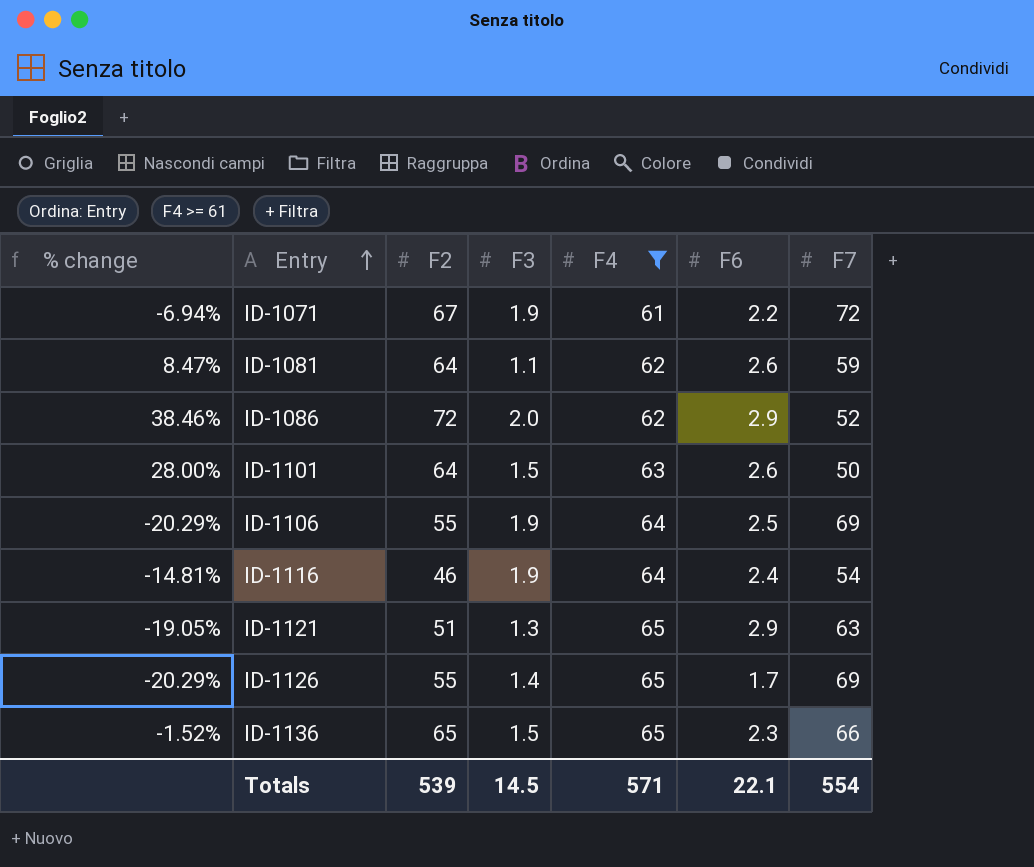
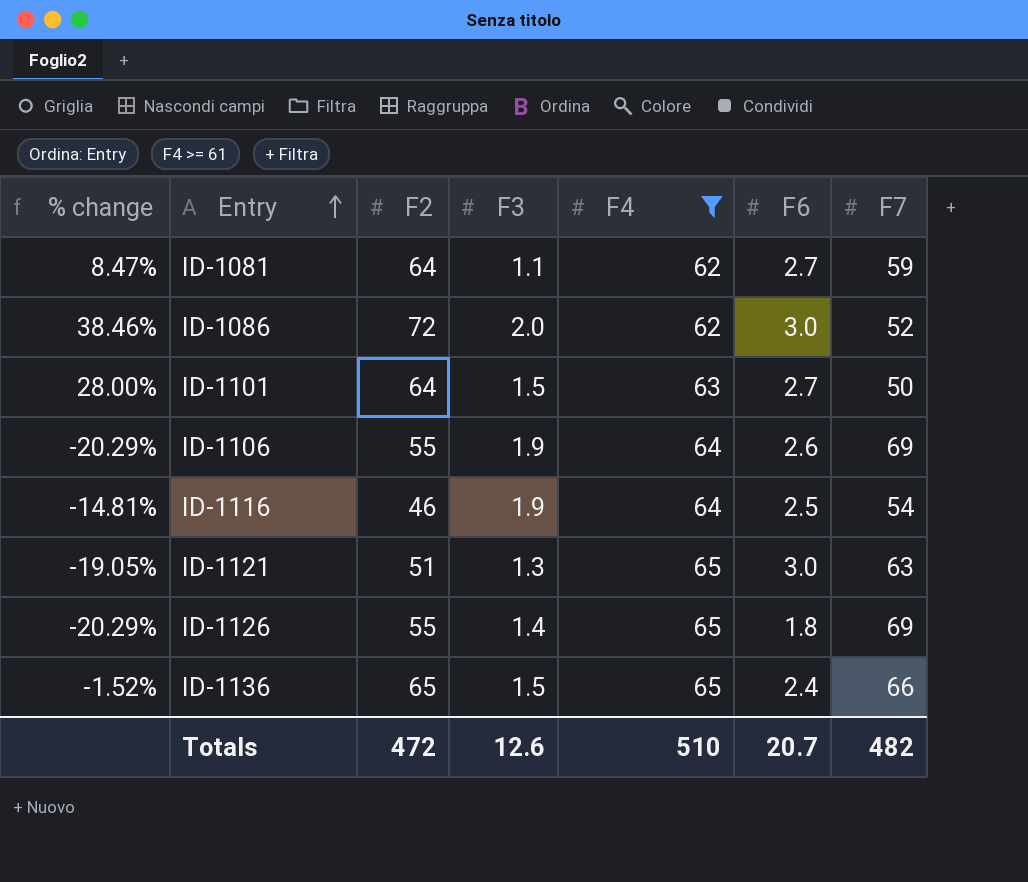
row ID-1071: -6.94% | 67 | 1.9 | 61 | 2.2 | 72 -> none
ID-1081 | F6: 2.6 -> 2.7
ID-1086 | F6: 2.9 -> 3.0
ID-1101 | F6: 2.6 -> 2.7
ID-1106 | F6: 2.5 -> 2.6
ID-1116 | F6: 2.4 -> 2.5
ID-1121 | F6: 2.9 -> 3.0
ID-1126 | F6: 1.7 -> 1.8
ID-1136 | F6: 2.3 -> 2.4
Totals | F2: 539 -> 472
Totals | F3: 14.5 -> 12.6
Totals | F4: 571 -> 510
Totals | F6: 22.1 -> 20.7
Totals | F7: 554 -> 482

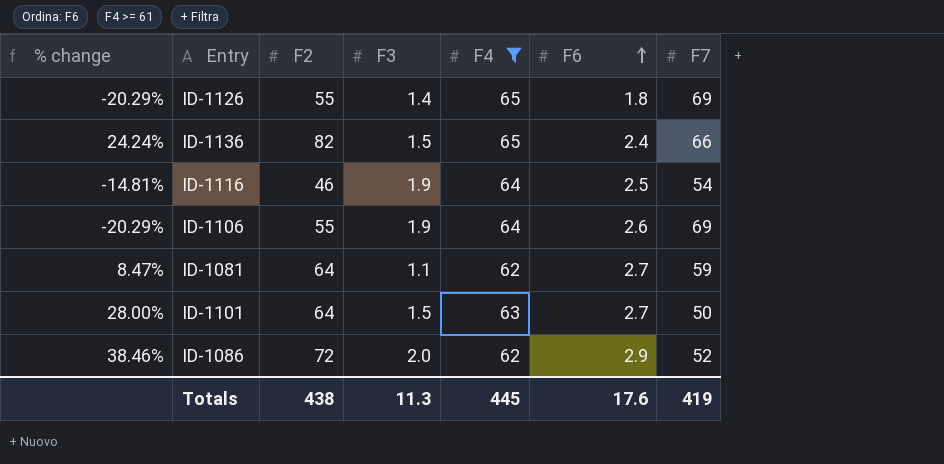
row order: Entry ascending -> F6 ascending
row ID-1121: -19.05% | 51 | 1.3 | 65 | 3.0 | 63 -> none
ID-1136 | % change: -1.52% -> 24.24%
ID-1136 | F2: 65 -> 82
ID-1086 | F6: 3.0 -> 2.9
Totals | F2: 472 -> 438
Totals | F3: 12.6 -> 11.3
Totals | F4: 510 -> 445
Totals | F6: 20.7 -> 17.6
Totals | F7: 482 -> 419

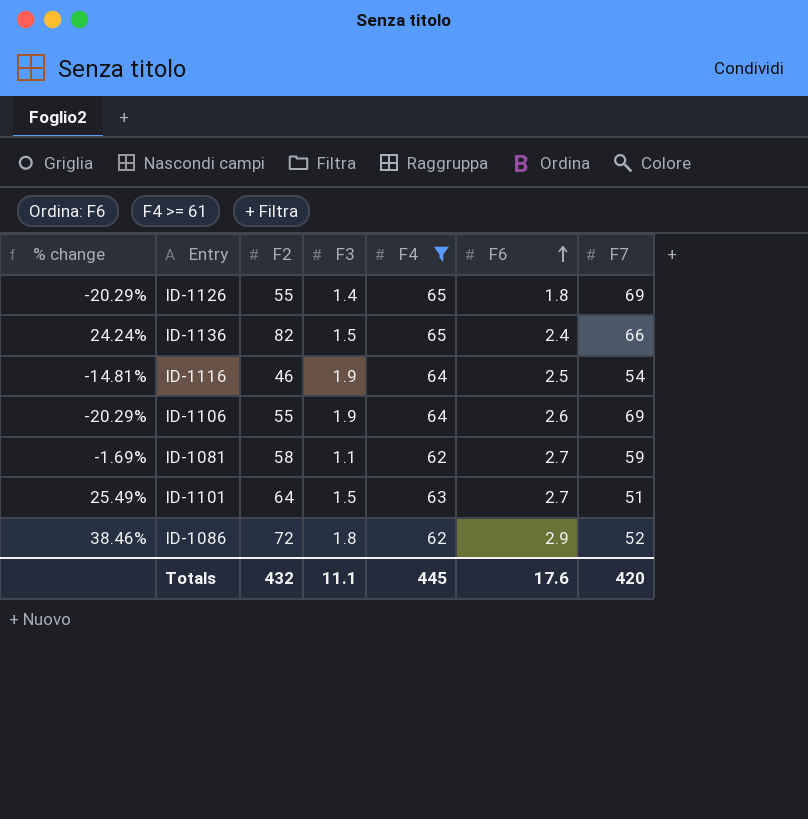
ID-1081 | % change: 8.47% -> -1.69%
ID-1081 | F2: 64 -> 58
ID-1101 | % change: 28.00% -> 25.49%
ID-1101 | F7: 50 -> 51
ID-1086 | F3: 2.0 -> 1.8
Totals | F2: 438 -> 432
Totals | F3: 11.3 -> 11.1
Totals | F7: 419 -> 420

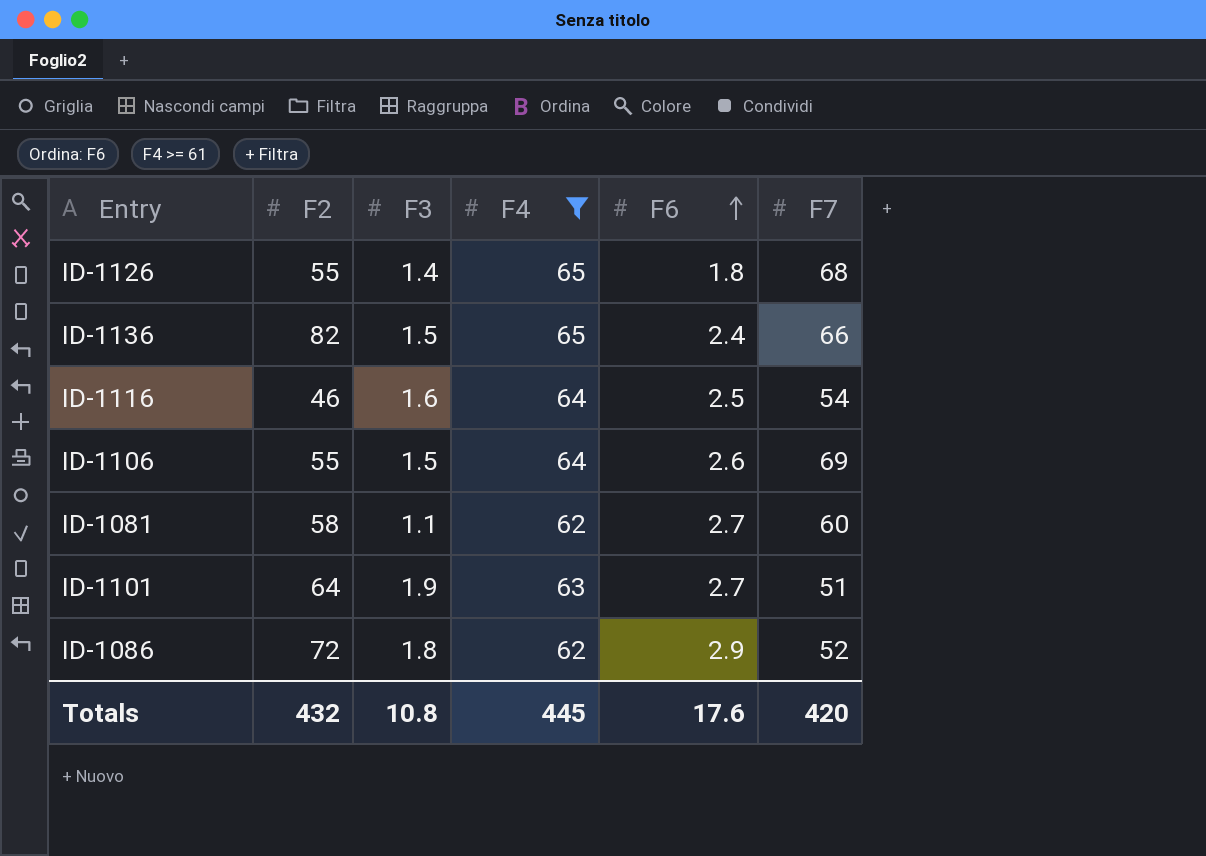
column % change | formula: ([F2] - [F7]) / [F7] -> none
ID-1126 | F7: 69 -> 68
ID-1116 | F3: 1.9 -> 1.6
ID-1106 | F3: 1.9 -> 1.5
ID-1081 | F7: 59 -> 60
ID-1101 | F3: 1.5 -> 1.9
Totals | F3: 11.1 -> 10.8

